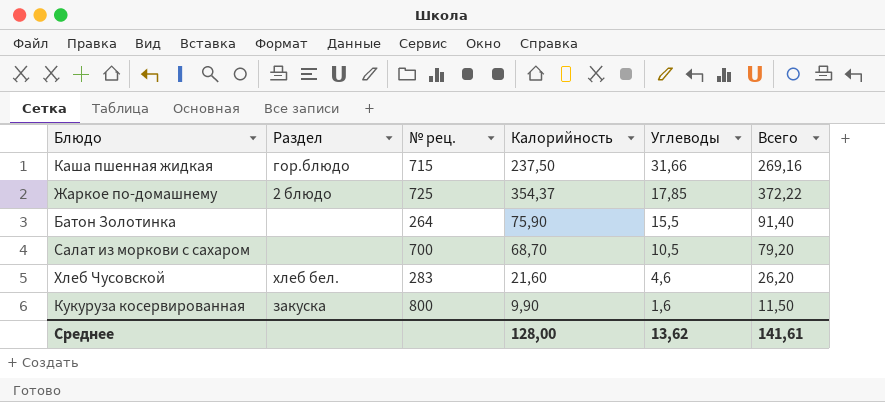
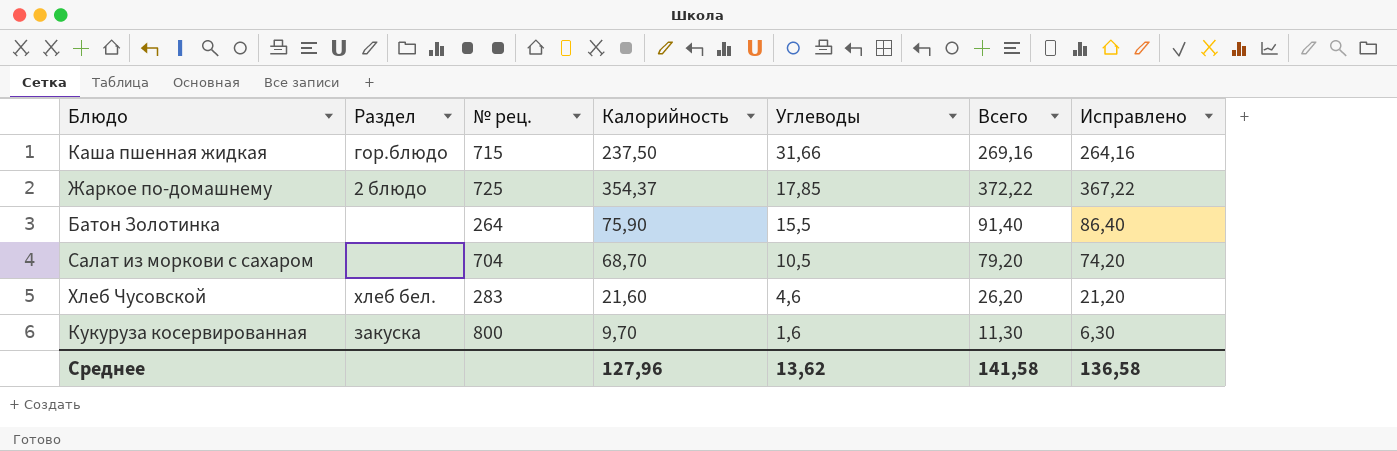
column Исправлено | formula: none -> [Всего] - 5
Салат из моркови с сахаром | № рец.: 700 -> 704
Кукуруза косервированная | Калорийность: 9,90 -> 9,70
Кукуруза косервированная | Всего: 11,50 -> 11,30
Среднее | Калорийность: 128,00 -> 127,96
Среднее | Всего: 141,61 -> 141,58

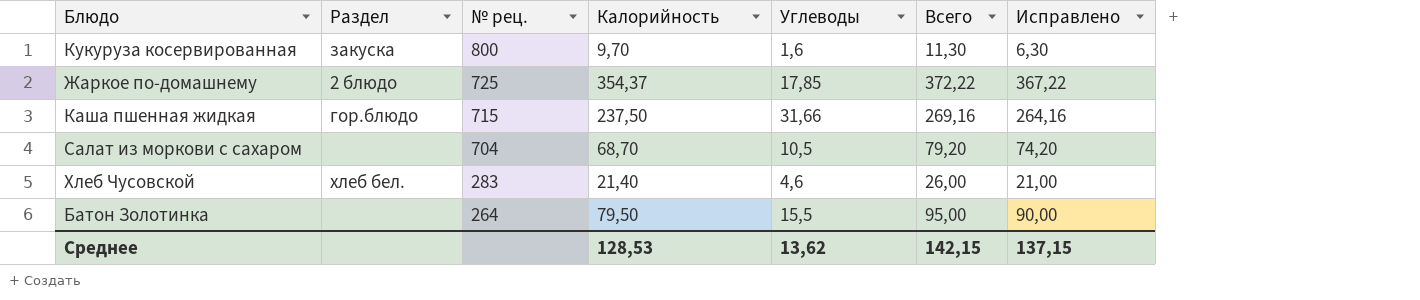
row order: Углеводы descending -> № рец. descending
Хлеб Чусовской | Калорийность: 21,60 -> 21,40
Хлеб Чусовской | Всего: 26,20 -> 26,00
Хлеб Чусовской | Исправлено: 21,20 -> 21,00
Батон Золотинка | Калорийность: 75,90 -> 79,50
Батон Золотинка | Всего: 91,40 -> 95,00
Батон Золотинка | Исправлено: 86,40 -> 90,00
Среднее | Калорийность: 127,96 -> 128,53
Среднее | Всего: 141,58 -> 142,15
Среднее | Исправлено: 136,58 -> 137,15

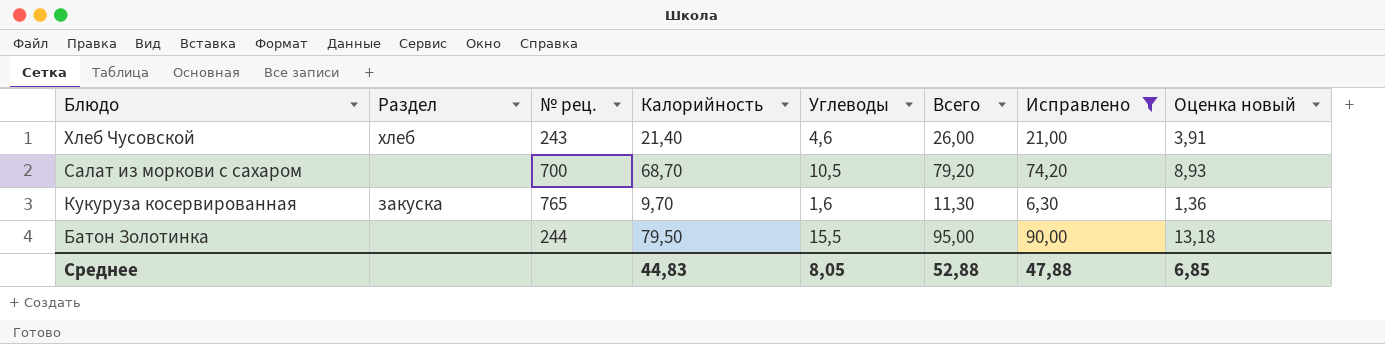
filter: none -> Исправлено <= 90,00
row order: № рец. descending -> Блюдо descending
column Оценка новый | formula: none -> [Углеводы] * 0,85
Хлеб Чусовской | Раздел: хлеб бел. -> хлеб
Хлеб Чусовской | № рец.: 283 -> 243
Салат из моркови с сахаром | № рец.: 704 -> 700
Кукуруза косервированная | № рец.: 800 -> 765
Батон Золотинка | № рец.: 264 -> 244
Среднее | Калорийность: 128,53 -> 44,83
Среднее | Углеводы: 13,62 -> 8,05
Среднее | Всего: 142,15 -> 52,88
Среднее | Исправлено: 137,15 -> 47,88

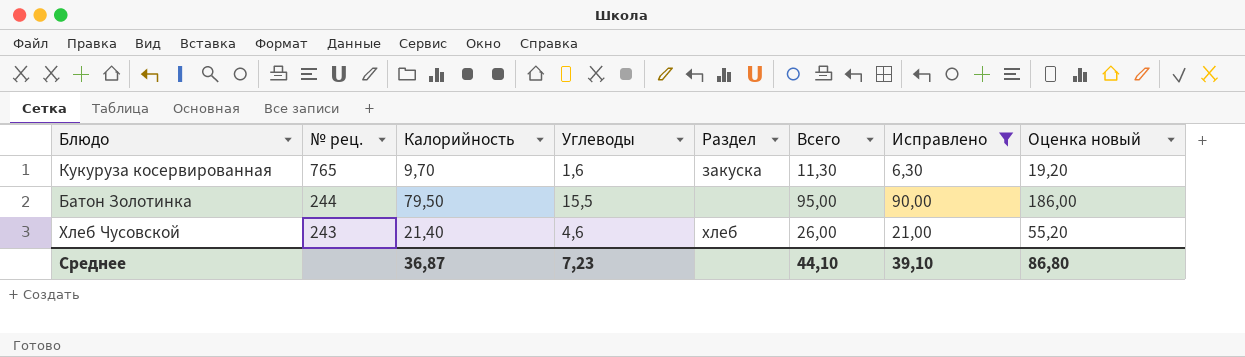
row order: Блюдо descending -> № рец. descending
column Раздел | position: 2 -> 5
column Оценка новый | formula: [Углеводы] * 0,85 -> [Углеводы] * 12
row Салат из моркови с сахаром: none | 700 | 68,70 | 10,5 | 79,20 | 74,20 | 8,93 -> none
Среднее | Калорийность: 44,83 -> 36,87
Среднее | Углеводы: 8,05 -> 7,23
Среднее | Всего: 52,88 -> 44,10
Среднее | Исправлено: 47,88 -> 39,10
Среднее | Оценка новый: 6,85 -> 86,80

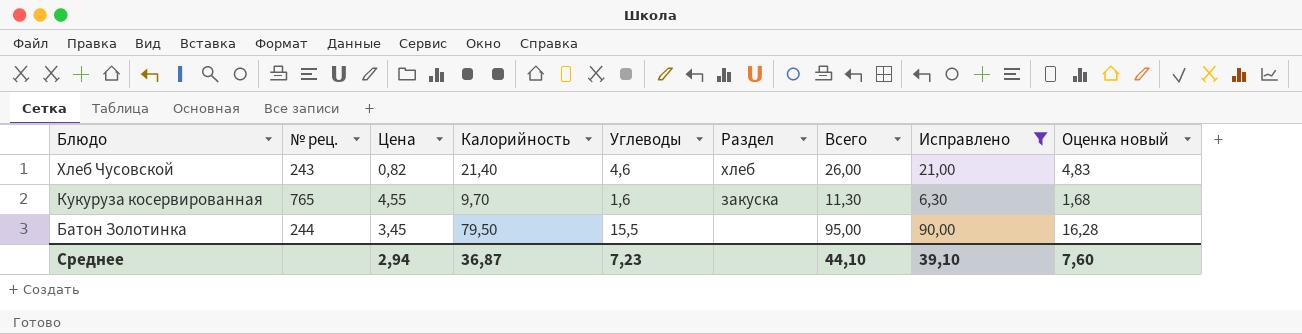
row order: № рец. descending -> Блюдо descending
column Цена | position: none -> 3
column Оценка новый | formula: [Углеводы] * 12 -> [Углеводы] * 1,05
Среднее | Оценка новый: 86,80 -> 7,60

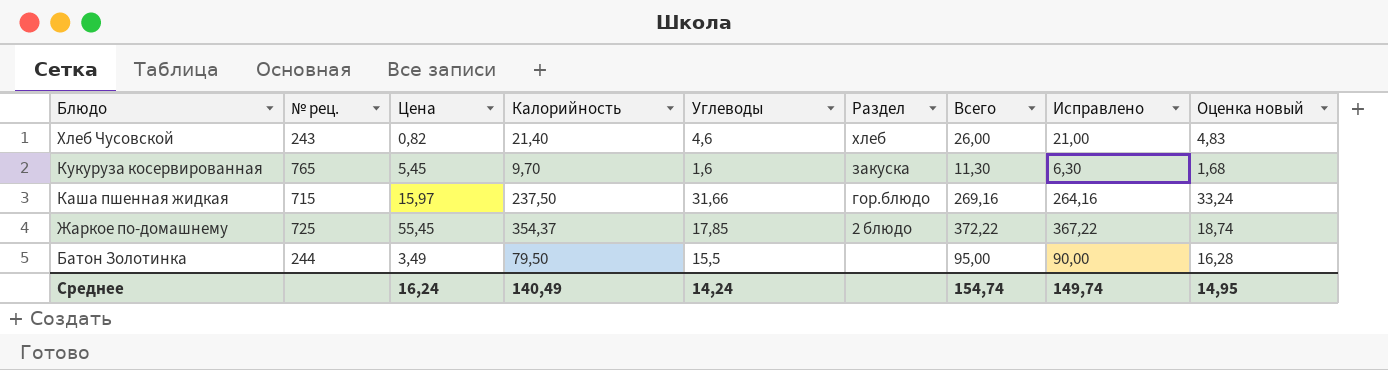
filter: Исправлено <= 90,00 -> none
Кукуруза косервированная | Цена: 4,55 -> 5,45
Батон Золотинка | Цена: 3,45 -> 3,49
Среднее | Цена: 2,94 -> 16,24
Среднее | Калорийность: 36,87 -> 140,49
Среднее | Углеводы: 7,23 -> 14,24
Среднее | Всего: 44,10 -> 154,74
Среднее | Исправлено: 39,10 -> 149,74
Среднее | Оценка новый: 7,60 -> 14,95

